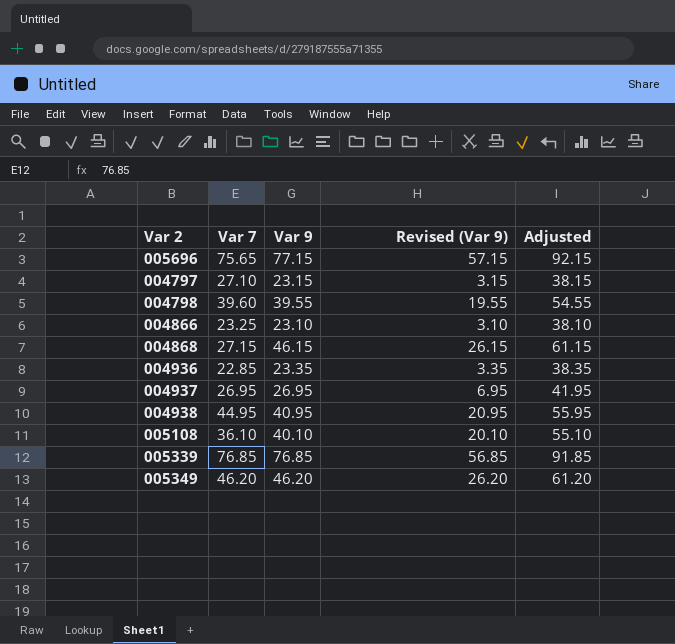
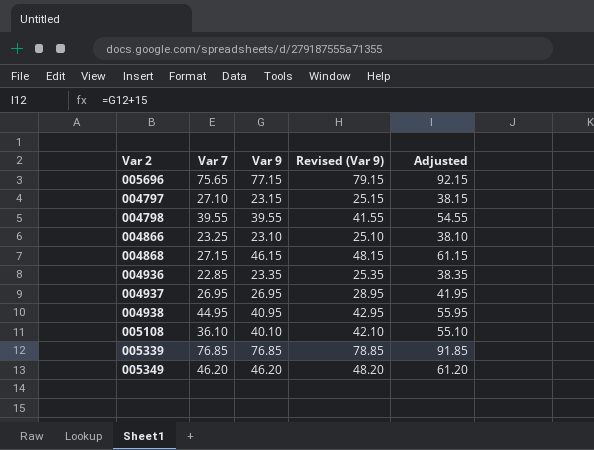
column Revised (Var 9) | formula: [Var 9] - 20 -> [Var 9] + 2
004798 | Var 7: 39.60 -> 39.55

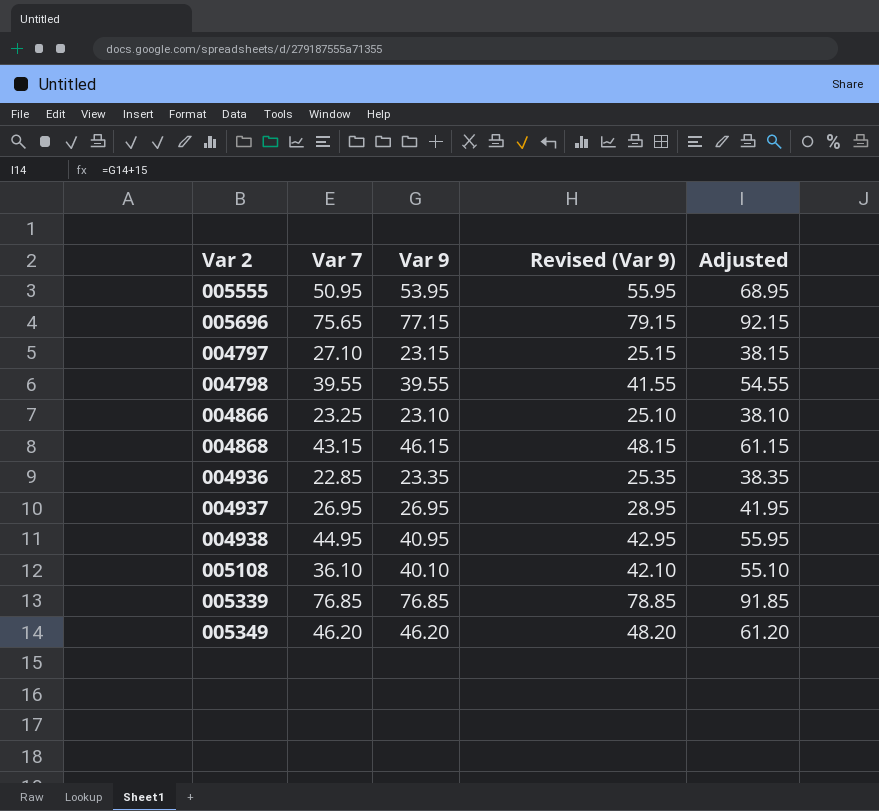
row 005555: none -> 50.95 | 53.95 | 55.95 | 68.95
004868 | Var 7: 27.15 -> 43.15

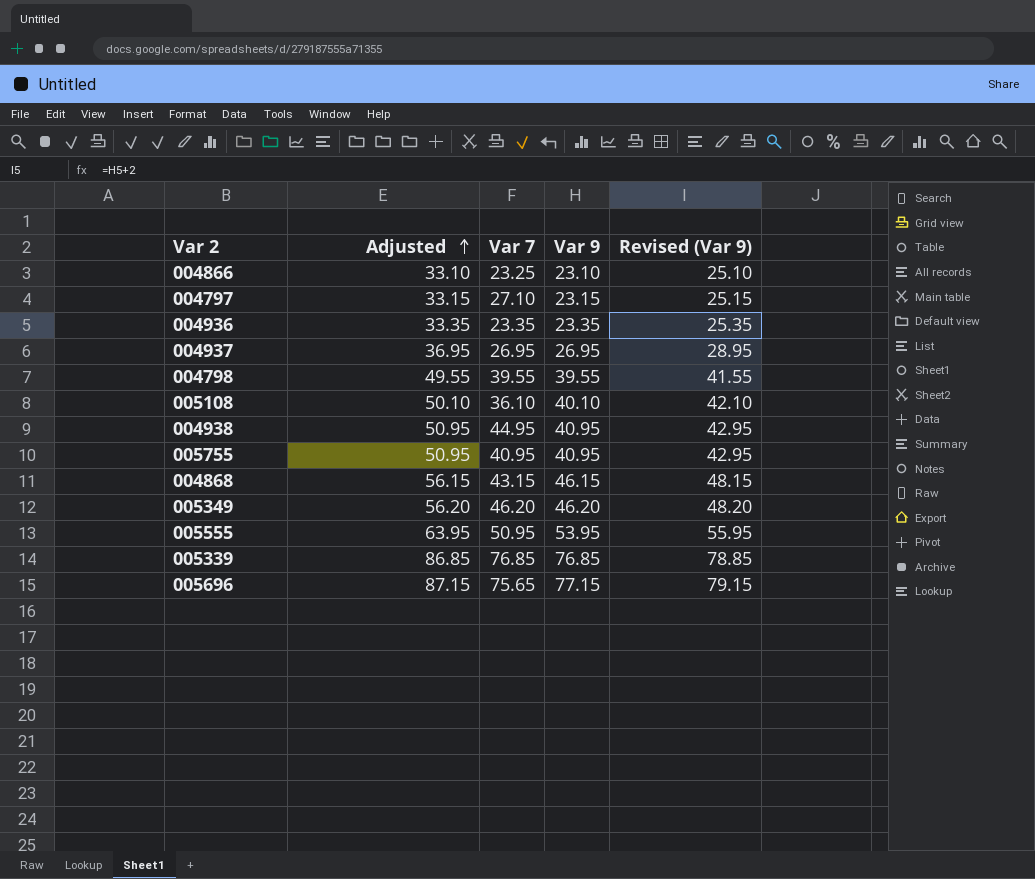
row order: none -> Adjusted ascending
column Adjusted | formula: [Var 9] + 15 -> [Var 9] + 10
column Adjusted | position: 5 -> 2
004936 | Var 7: 22.85 -> 23.35
row 005755: none -> 50.95 | 40.95 | 40.95 | 42.95

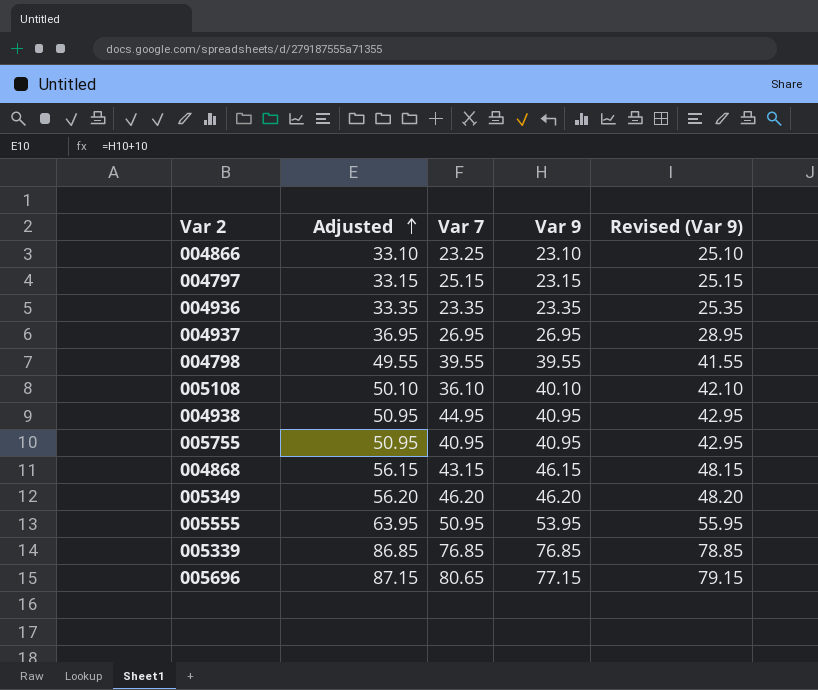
004797 | Var 7: 27.10 -> 25.15
005696 | Var 7: 75.65 -> 80.65

